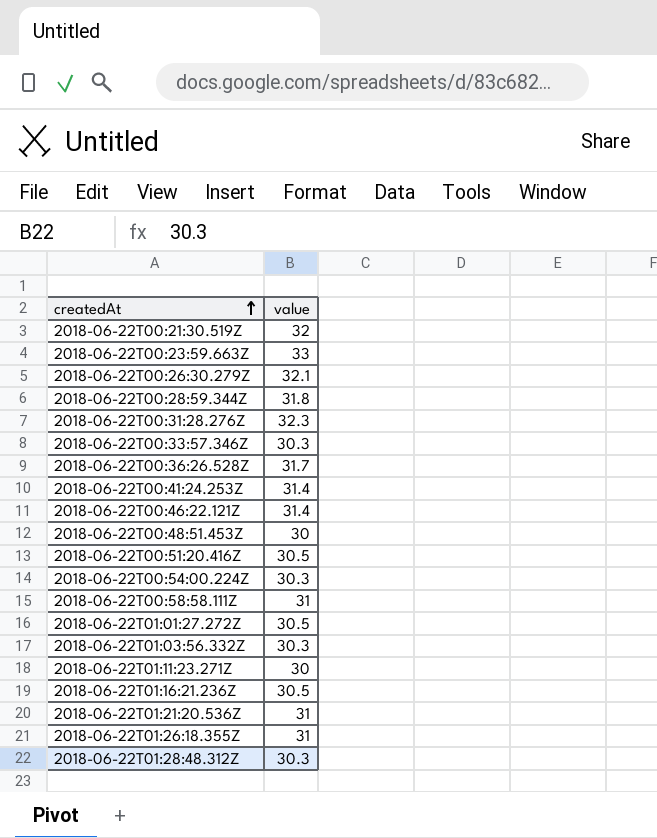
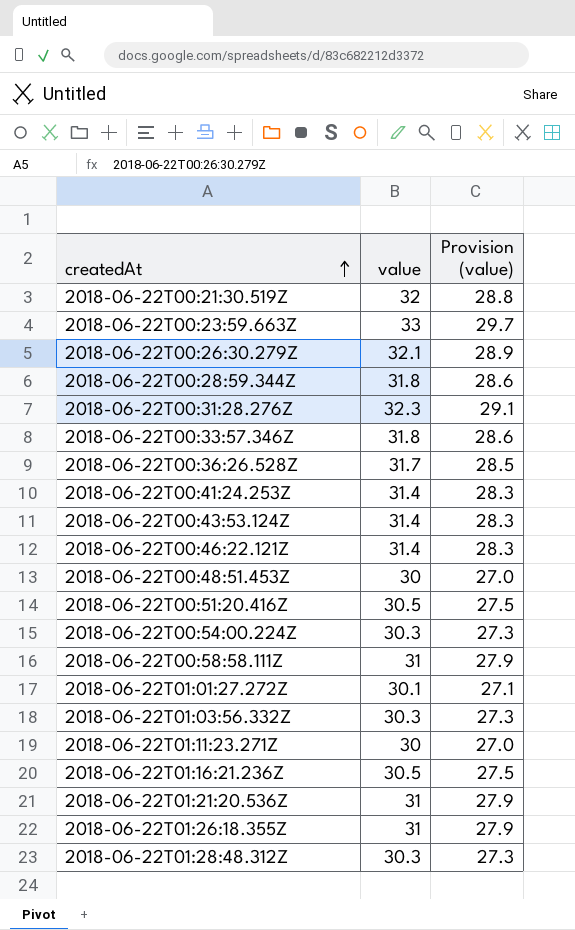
column Provision (value) | formula: none -> [value] * 0.9
2018-06-22T00:33:57.346Z | value: 30.3 -> 31.8
row 2018-06-22T00:43:53.124Z: none -> 31.4 | 28.3
2018-06-22T01:01:27.272Z | value: 30.5 -> 30.1

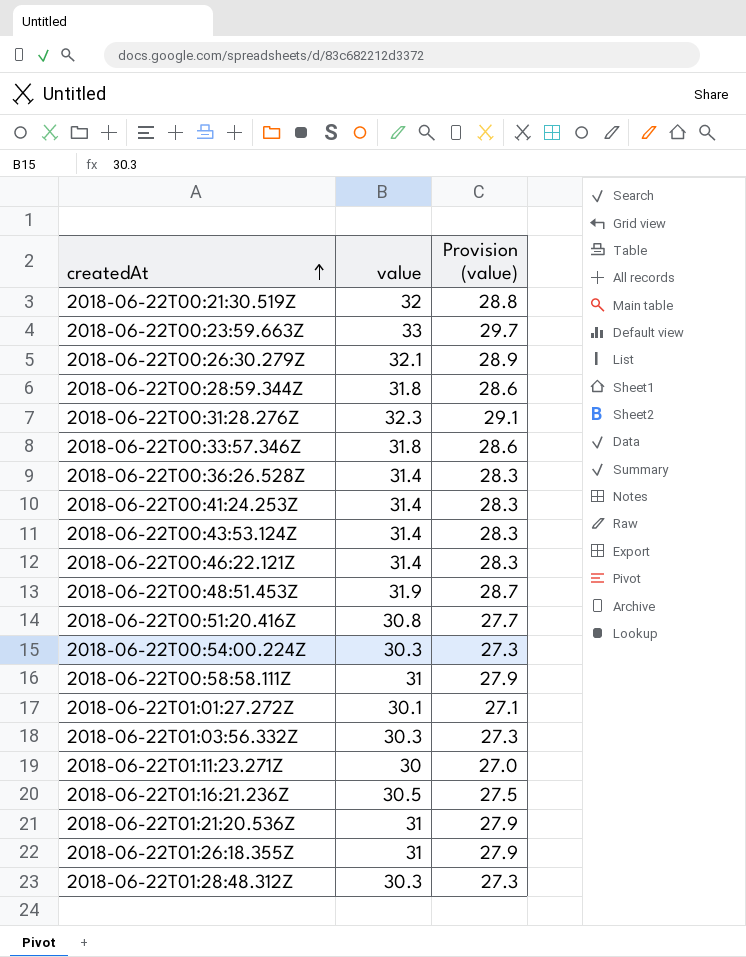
2018-06-22T00:36:26.528Z | value: 31.7 -> 31.4
2018-06-22T00:36:26.528Z | Provision (value): 28.5 -> 28.3
2018-06-22T00:48:51.453Z | value: 30 -> 31.9
2018-06-22T00:48:51.453Z | Provision (value): 27.0 -> 28.7
2018-06-22T00:51:20.416Z | value: 30.5 -> 30.8
2018-06-22T00:51:20.416Z | Provision (value): 27.5 -> 27.7

